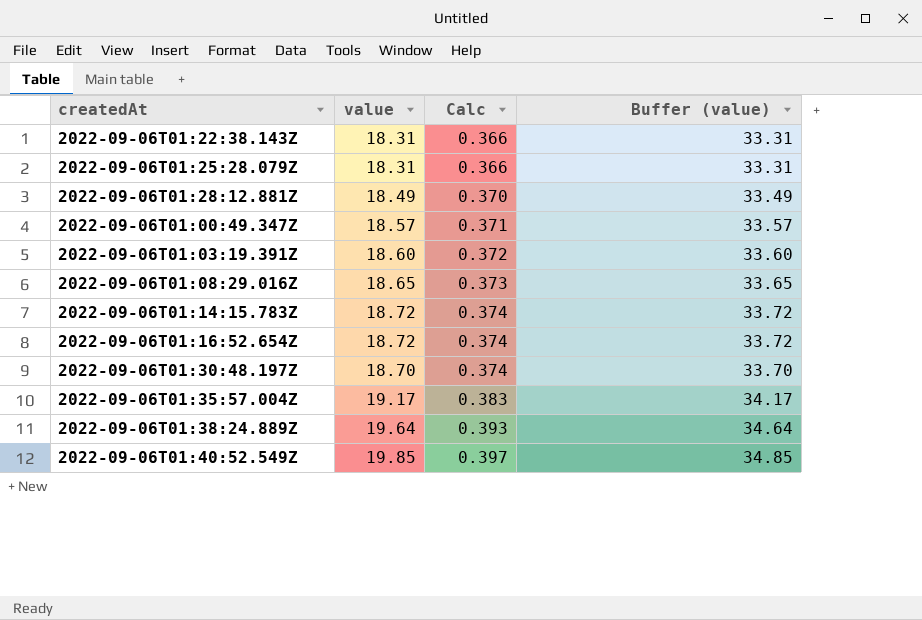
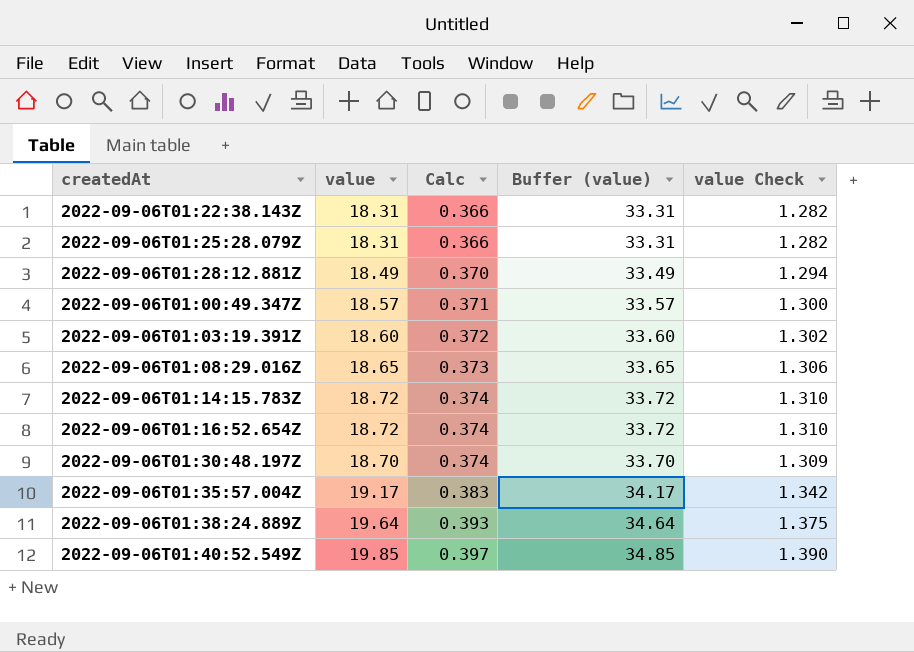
column value Check | formula: none -> [value] * 0.07

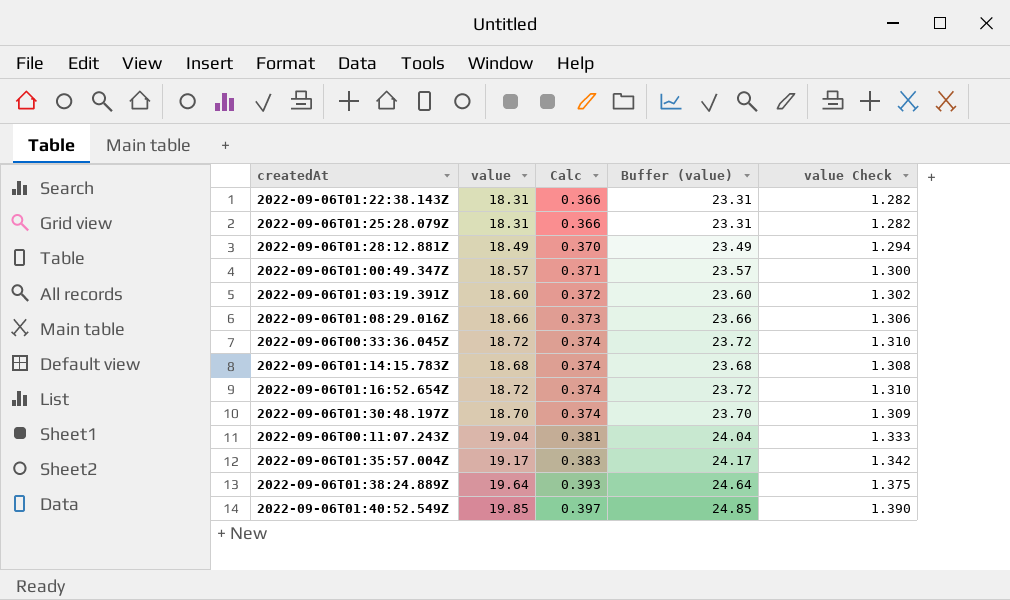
column Buffer (value) | formula: [value] + 15 -> [value] + 5
2022-09-06T01:08:29.016Z | value: 18.65 -> 18.66
row 2022-09-06T00:33:36.045Z: none -> 18.72 | 0.374 | 23.72 | 1.310
2022-09-06T01:14:15.783Z | value: 18.72 -> 18.68
2022-09-06T01:14:15.783Z | value Check: 1.310 -> 1.308
row 2022-09-06T00:11:07.243Z: none -> 19.04 | 0.381 | 24.04 | 1.333

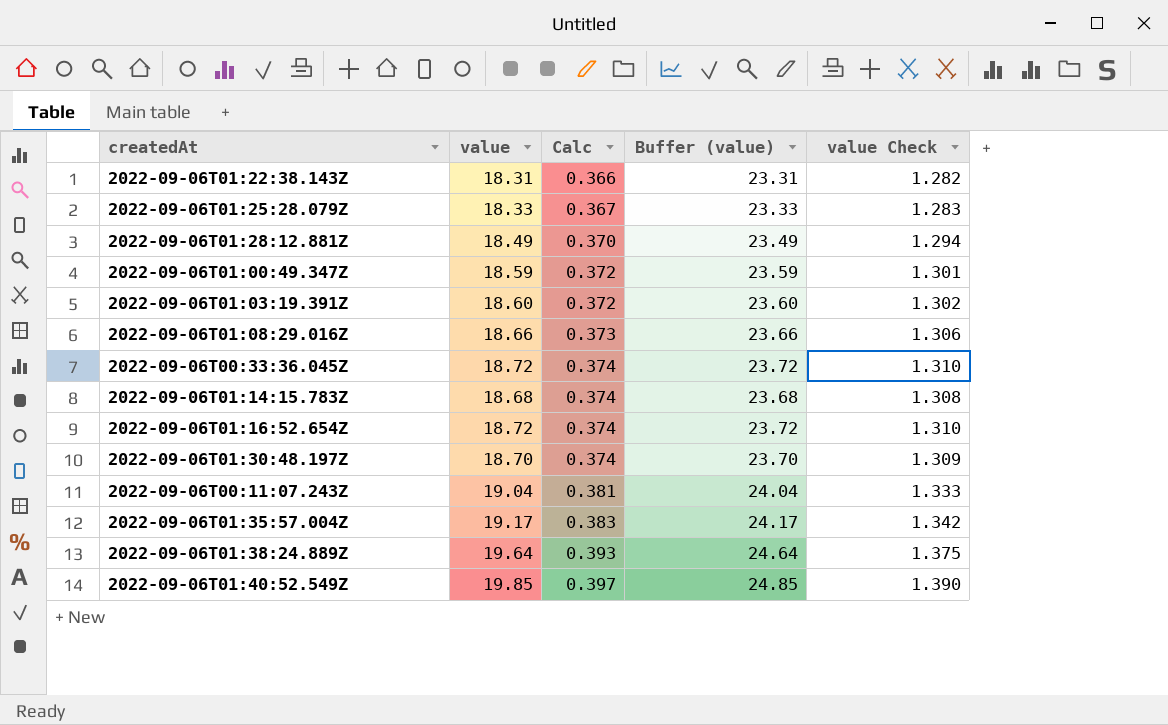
2022-09-06T01:25:28.079Z | value: 18.31 -> 18.33
2022-09-06T01:25:28.079Z | Calc: 0.366 -> 0.367
2022-09-06T01:25:28.079Z | Buffer (value): 23.31 -> 23.33
2022-09-06T01:25:28.079Z | value Check: 1.282 -> 1.283
2022-09-06T01:00:49.347Z | value: 18.57 -> 18.59
2022-09-06T01:00:49.347Z | Calc: 0.371 -> 0.372
2022-09-06T01:00:49.347Z | Buffer (value): 23.57 -> 23.59
2022-09-06T01:00:49.347Z | value Check: 1.300 -> 1.301

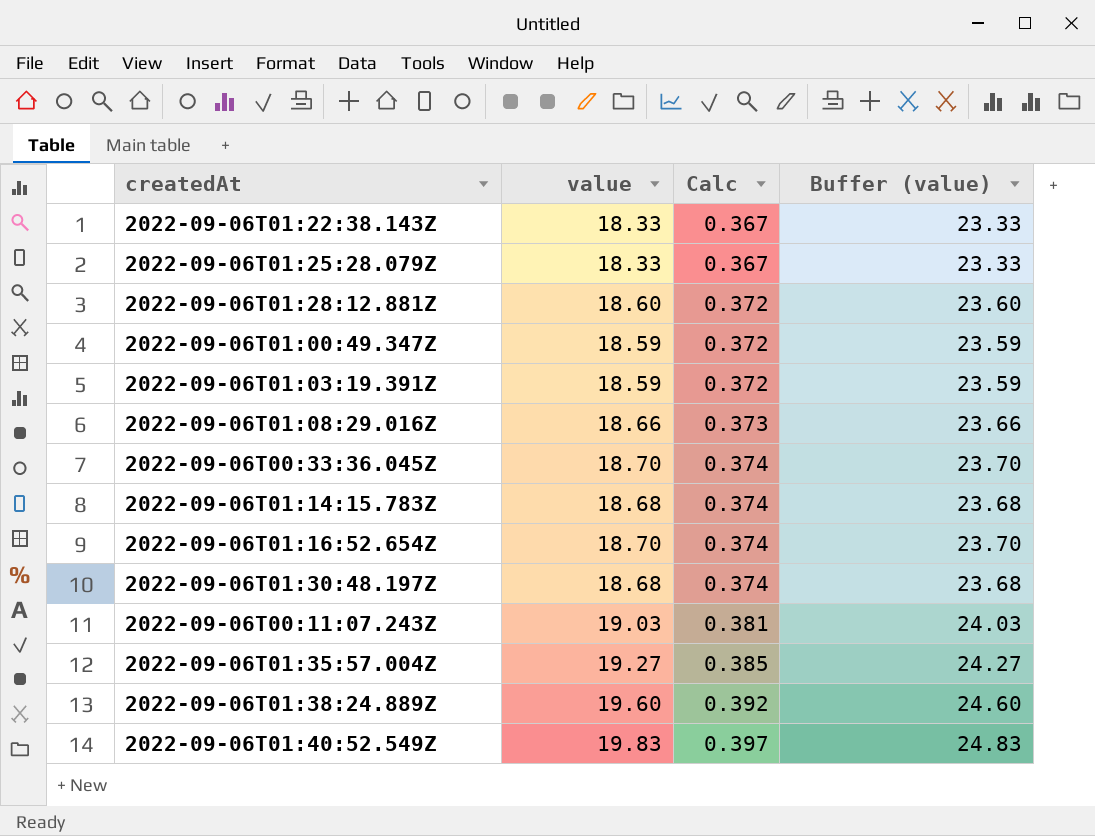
column value Check | formula: [value] * 0.07 -> none
2022-09-06T01:22:38.143Z | value: 18.31 -> 18.33
2022-09-06T01:22:38.143Z | Calc: 0.366 -> 0.367
2022-09-06T01:22:38.143Z | Buffer (value): 23.31 -> 23.33
2022-09-06T01:28:12.881Z | value: 18.49 -> 18.60
2022-09-06T01:28:12.881Z | Calc: 0.370 -> 0.372
2022-09-06T01:28:12.881Z | Buffer (value): 23.49 -> 23.60
2022-09-06T01:03:19.391Z | value: 18.60 -> 18.59
2022-09-06T01:03:19.391Z | Buffer (value): 23.60 -> 23.59
2022-09-06T00:33:36.045Z | value: 18.72 -> 18.70
2022-09-06T00:33:36.045Z | Buffer (value): 23.72 -> 23.70
2022-09-06T01:16:52.654Z | value: 18.72 -> 18.70
2022-09-06T01:16:52.654Z | Buffer (value): 23.72 -> 23.70
2022-09-06T01:30:48.197Z | value: 18.70 -> 18.68
2022-09-06T01:30:48.197Z | Buffer (value): 23.70 -> 23.68
2022-09-06T00:11:07.243Z | value: 19.04 -> 19.03
2022-09-06T00:11:07.243Z | Buffer (value): 24.04 -> 24.03
2022-09-06T01:35:57.004Z | value: 19.17 -> 19.27
2022-09-06T01:35:57.004Z | Calc: 0.383 -> 0.385
2022-09-06T01:35:57.004Z | Buffer (value): 24.17 -> 24.27
2022-09-06T01:38:24.889Z | value: 19.64 -> 19.60
2022-09-06T01:38:24.889Z | Calc: 0.393 -> 0.392
2022-09-06T01:38:24.889Z | Buffer (value): 24.64 -> 24.60
2022-09-06T01:40:52.549Z | value: 19.85 -> 19.83
2022-09-06T01:40:52.549Z | Buffer (value): 24.85 -> 24.83

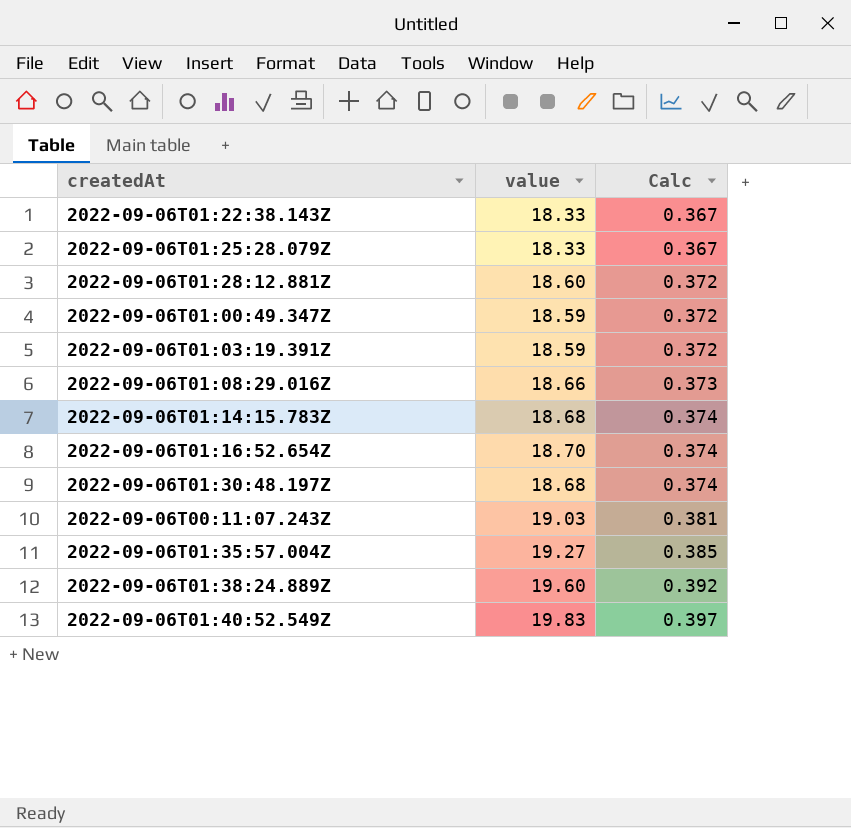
column Buffer (value) | formula: [value] + 5 -> none
row 2022-09-06T00:33:36.045Z: 18.70 | 0.374 | 23.70 -> none

